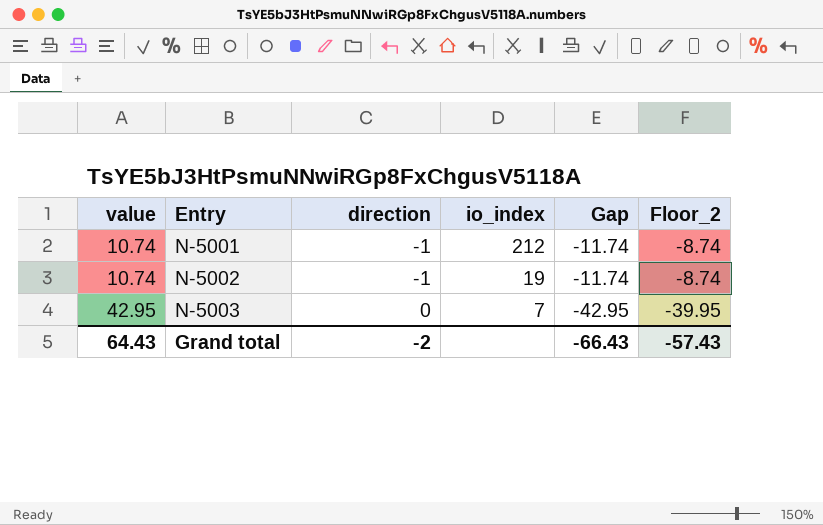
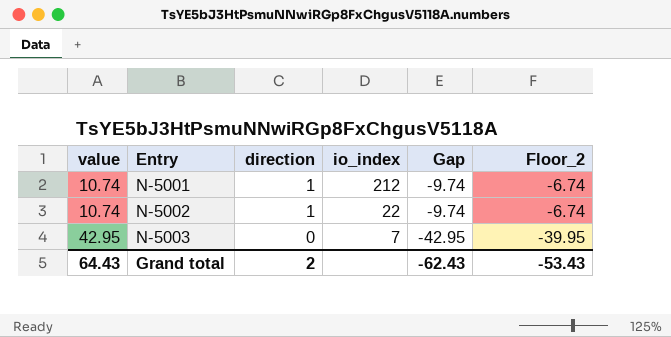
N-5001 | direction: -1 -> 1
N-5001 | Gap: -11.74 -> -9.74
N-5001 | Floor_2: -8.74 -> -6.74
N-5002 | direction: -1 -> 1
N-5002 | io_index: 19 -> 22
N-5002 | Gap: -11.74 -> -9.74
N-5002 | Floor_2: -8.74 -> -6.74
Grand total | direction: -2 -> 2
Grand total | Gap: -66.43 -> -62.43
Grand total | Floor_2: -57.43 -> -53.43

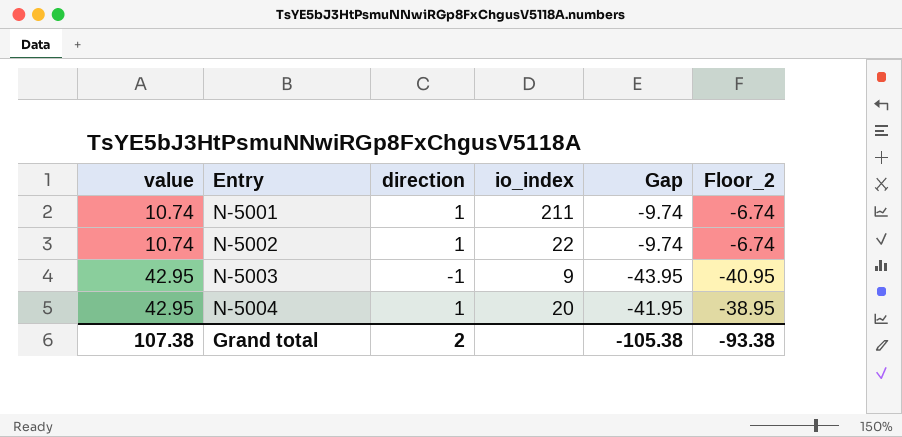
N-5001 | io_index: 212 -> 211
N-5003 | direction: 0 -> -1
N-5003 | io_index: 7 -> 9
N-5003 | Gap: -42.95 -> -43.95
N-5003 | Floor_2: -39.95 -> -40.95
row N-5004: none -> 42.95 | 1 | 20 | -41.95 | -38.95
Grand total | value: 64.43 -> 107.38
Grand total | Gap: -62.43 -> -105.38
Grand total | Floor_2: -53.43 -> -93.38

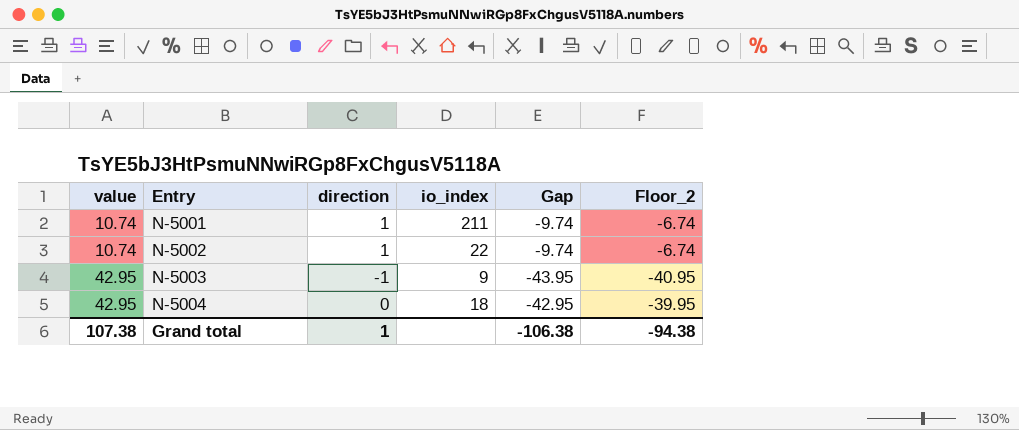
N-5004 | direction: 1 -> 0
N-5004 | io_index: 20 -> 18
N-5004 | Gap: -41.95 -> -42.95
N-5004 | Floor_2: -38.95 -> -39.95
Grand total | direction: 2 -> 1
Grand total | Gap: -105.38 -> -106.38
Grand total | Floor_2: -93.38 -> -94.38

